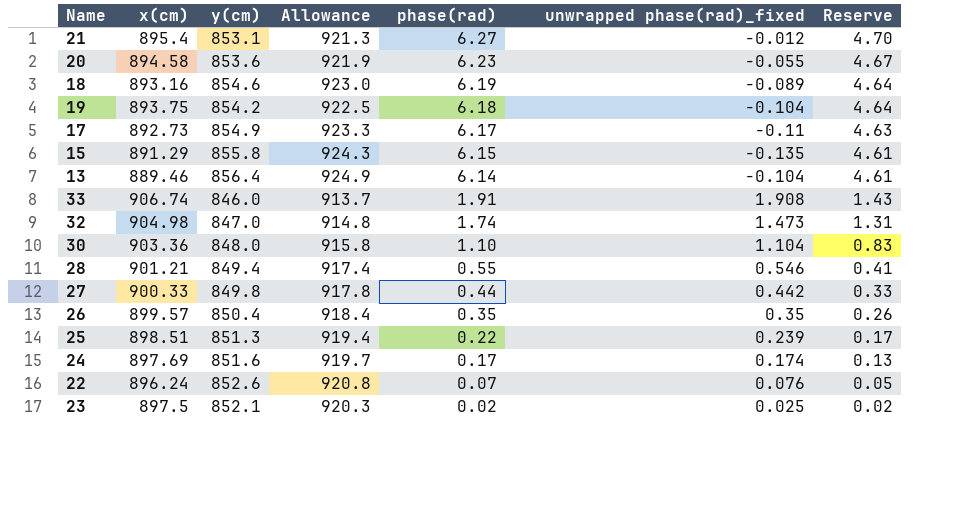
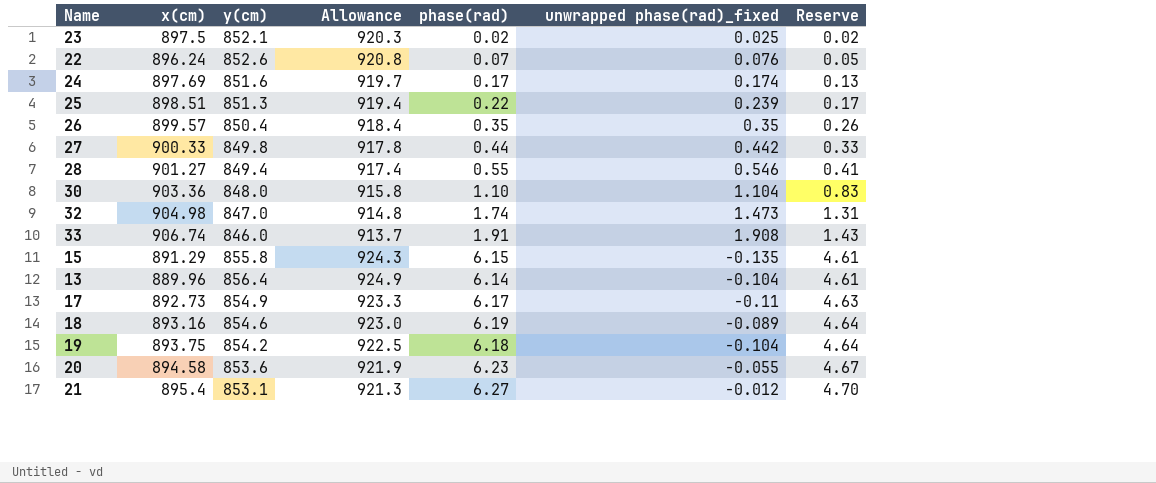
row order: phase(rad) descending -> Reserve ascending
28 | x(cm): 901.21 -> 901.27
13 | x(cm): 889.46 -> 889.96

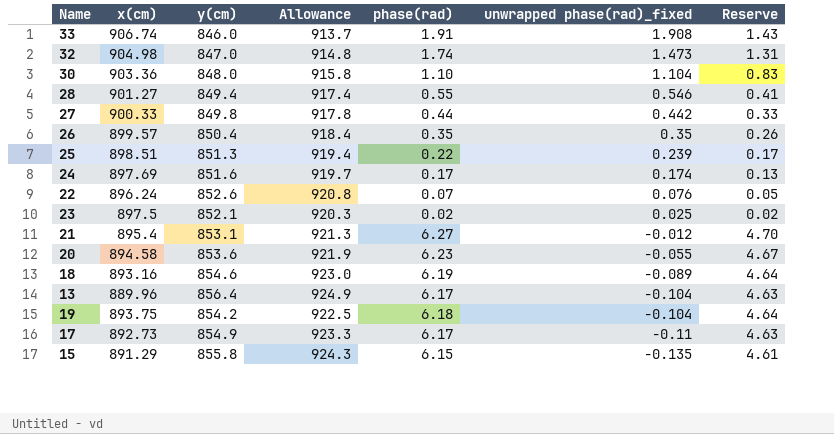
row order: Reserve ascending -> unwrapped phase(rad)_fixed descending
13 | phase(rad): 6.14 -> 6.17
13 | Reserve: 4.61 -> 4.63

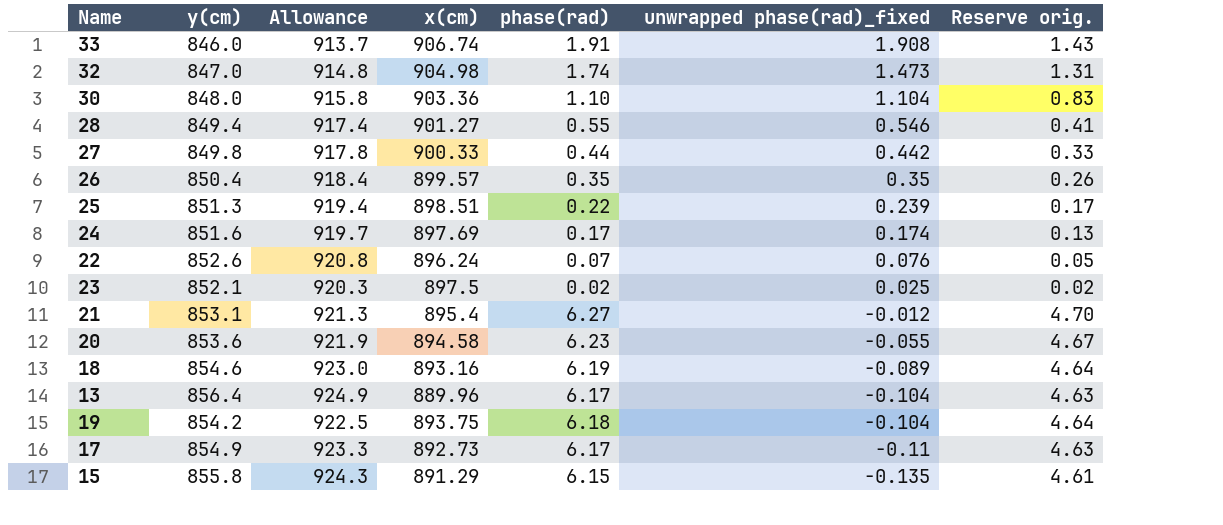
column x(cm) | position: 2 -> 4
column name: Reserve -> Reserve orig.

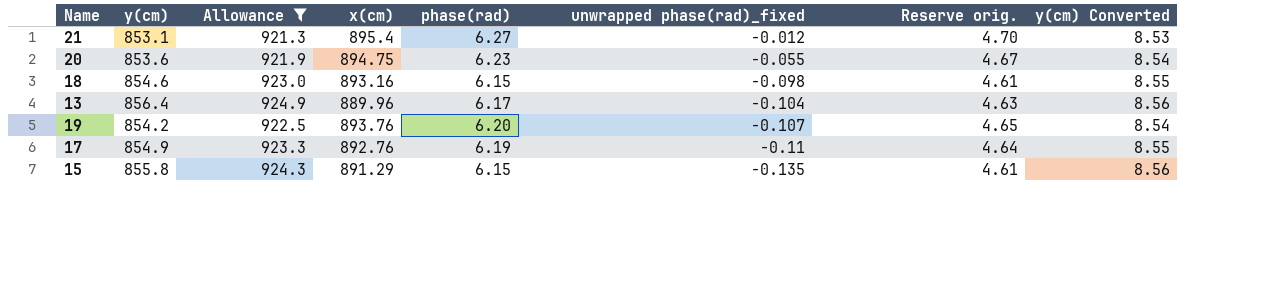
filter: none -> Allowance >= 921.3
column y(cm) Converted | formula: none -> [y(cm)] * 0.01
20 | x(cm): 894.58 -> 894.75
18 | phase(rad): 6.19 -> 6.15
18 | unwrapped phase(rad)_fixed: -0.089 -> -0.098
18 | Reserve orig.: 4.64 -> 4.61
19 | x(cm): 893.75 -> 893.76
19 | phase(rad): 6.18 -> 6.20
19 | unwrapped phase(rad)_fixed: -0.104 -> -0.107
19 | Reserve orig.: 4.64 -> 4.65
17 | x(cm): 892.73 -> 892.76
17 | phase(rad): 6.17 -> 6.19
17 | Reserve orig.: 4.63 -> 4.64

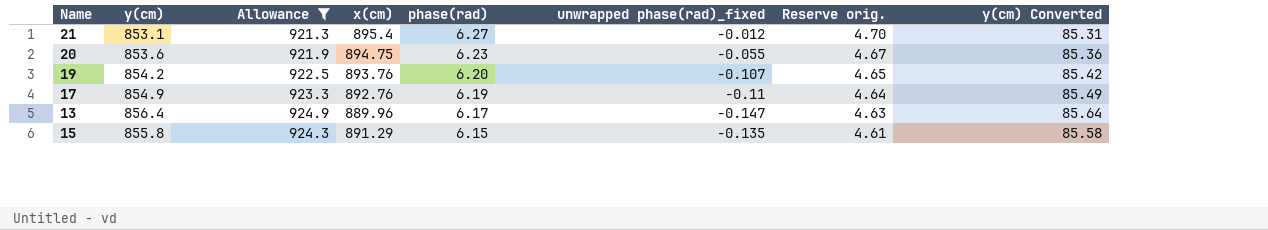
row order: unwrapped phase(rad)_fixed descending -> phase(rad) descending
column y(cm) Converted | formula: [y(cm)] * 0.01 -> [y(cm)] * 0.1
row 18: 854.6 | 923.0 | 893.16 | 6.15 | -0.098 | 4.61 | 8.55 -> none
13 | unwrapped phase(rad)_fixed: -0.104 -> -0.147

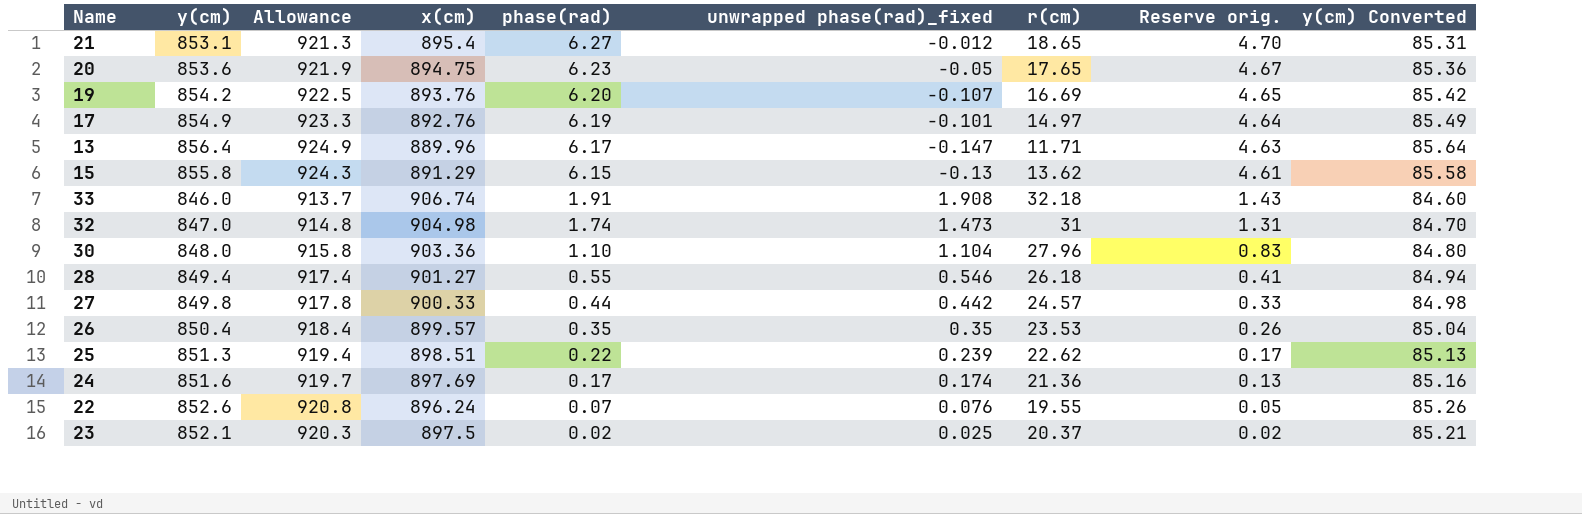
filter: Allowance >= 921.3 -> none
column r(cm) | position: none -> 7
20 | unwrapped phase(rad)_fixed: -0.055 -> -0.05
17 | unwrapped phase(rad)_fixed: -0.11 -> -0.101
15 | unwrapped phase(rad)_fixed: -0.135 -> -0.13

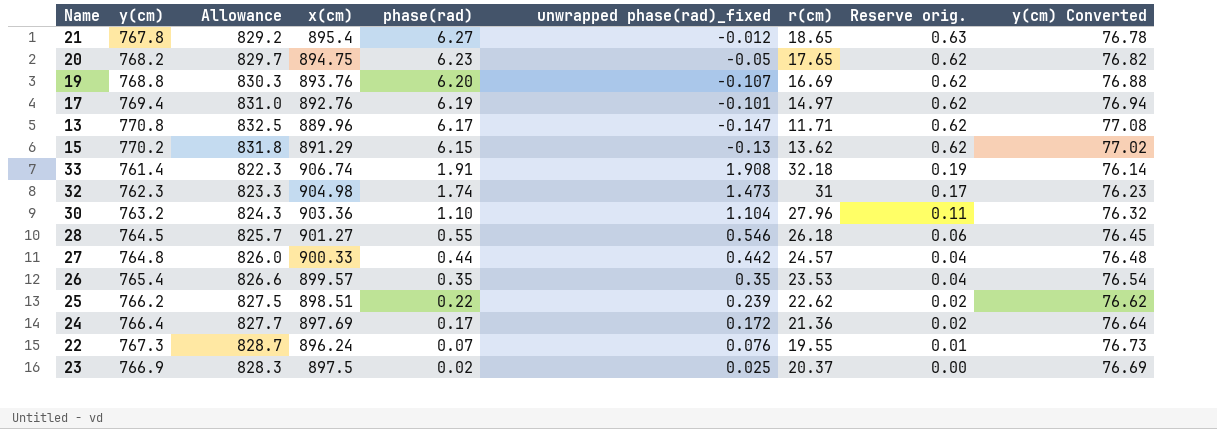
column Reserve orig. | formula: [phase(rad)] * 0.75 -> [phase(rad)] * 0.1
21 | y(cm): 853.1 -> 767.8
21 | Allowance: 921.3 -> 829.2
21 | y(cm) Converted: 85.31 -> 76.78
20 | y(cm): 853.6 -> 768.2
20 | Allowance: 921.9 -> 829.7
20 | y(cm) Converted: 85.36 -> 76.82
19 | y(cm): 854.2 -> 768.8
19 | Allowance: 922.5 -> 830.3
19 | y(cm) Converted: 85.42 -> 76.88
17 | y(cm): 854.9 -> 769.4
17 | Allowance: 923.3 -> 831.0
17 | y(cm) Converted: 85.49 -> 76.94
13 | y(cm): 856.4 -> 770.8
13 | Allowance: 924.9 -> 832.5
13 | y(cm) Converted: 85.64 -> 77.08
15 | y(cm): 855.8 -> 770.2
15 | Allowance: 924.3 -> 831.8
15 | y(cm) Converted: 85.58 -> 77.02
33 | y(cm): 846.0 -> 761.4
33 | Allowance: 913.7 -> 822.3
33 | y(cm) Converted: 84.60 -> 76.14
32 | y(cm): 847.0 -> 762.3
32 | Allowance: 914.8 -> 823.3
32 | y(cm) Converted: 84.70 -> 76.23
30 | y(cm): 848.0 -> 763.2
30 | Allowance: 915.8 -> 824.3
30 | y(cm) Converted: 84.80 -> 76.32
28 | y(cm): 849.4 -> 764.5
28 | Allowance: 917.4 -> 825.7
28 | y(cm) Converted: 84.94 -> 76.45
27 | y(cm): 849.8 -> 764.8
27 | Allowance: 917.8 -> 826.0
27 | y(cm) Converted: 84.98 -> 76.48
26 | y(cm): 850.4 -> 765.4
26 | Allowance: 918.4 -> 826.6
26 | y(cm) Converted: 85.04 -> 76.54
25 | y(cm): 851.3 -> 766.2
25 | Allowance: 919.4 -> 827.5
25 | y(cm) Converted: 85.13 -> 76.62
24 | y(cm): 851.6 -> 766.4
24 | Allowance: 919.7 -> 827.7
24 | unwrapped phase(rad)_fixed: 0.174 -> 0.172
24 | y(cm) Converted: 85.16 -> 76.64
22 | y(cm): 852.6 -> 767.3
22 | Allowance: 920.8 -> 828.7
22 | y(cm) Converted: 85.26 -> 76.73
23 | y(cm): 852.1 -> 766.9
23 | Allowance: 920.3 -> 828.3
23 | y(cm) Converted: 85.21 -> 76.69

